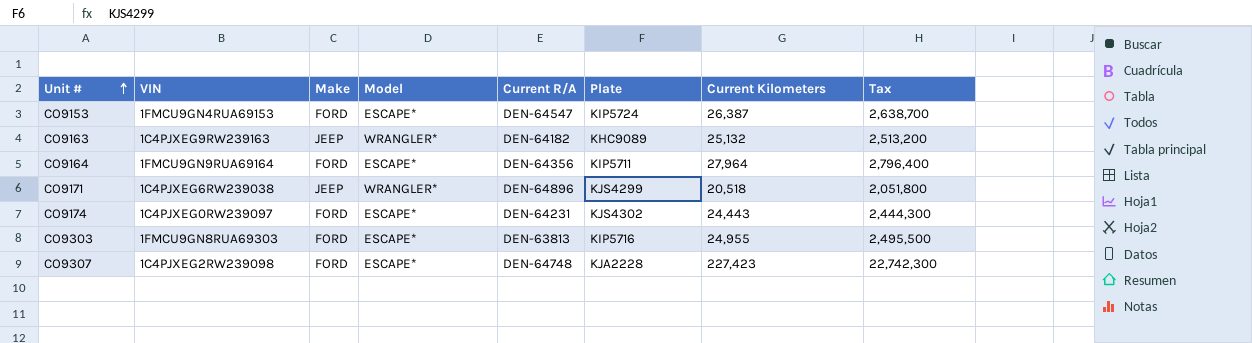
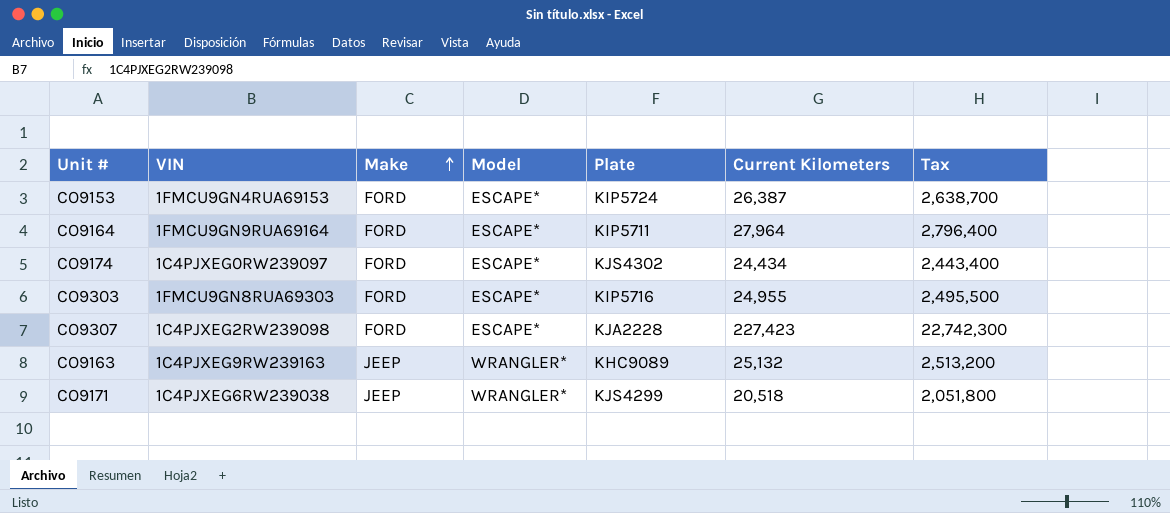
row order: Unit # ascending -> Make ascending
column Current R/A | position: 5 -> none
CO9174 | Current Kilometers: 24,443 -> 24,434
CO9174 | Tax: 2,444,300 -> 2,443,400

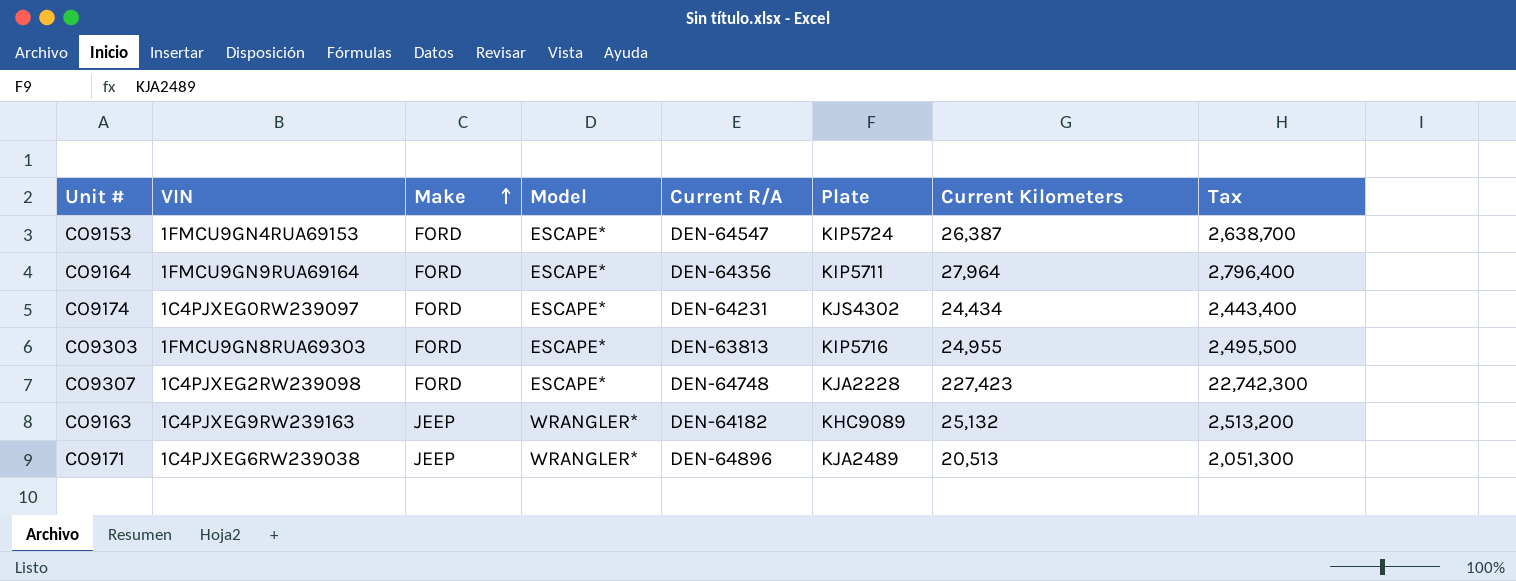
column Current R/A | position: none -> 5
CO9171 | Plate: KJS4299 -> KJA2489
CO9171 | Current Kilometers: 20,518 -> 20,513
CO9171 | Tax: 2,051,800 -> 2,051,300

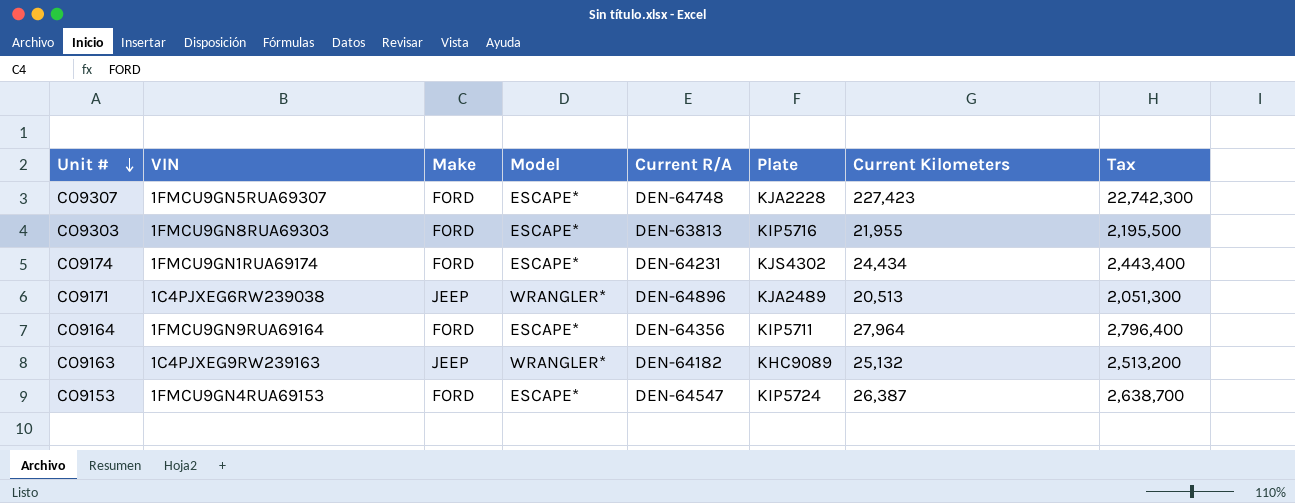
row order: Make ascending -> Unit # descending
CO9307 | VIN: 1C4PJXEG2RW239098 -> 1FMCU9GN5RUA69307
CO9303 | Current Kilometers: 24,955 -> 21,955
CO9303 | Tax: 2,495,500 -> 2,195,500
CO9174 | VIN: 1C4PJXEG0RW239097 -> 1FMCU9GN1RUA69174

